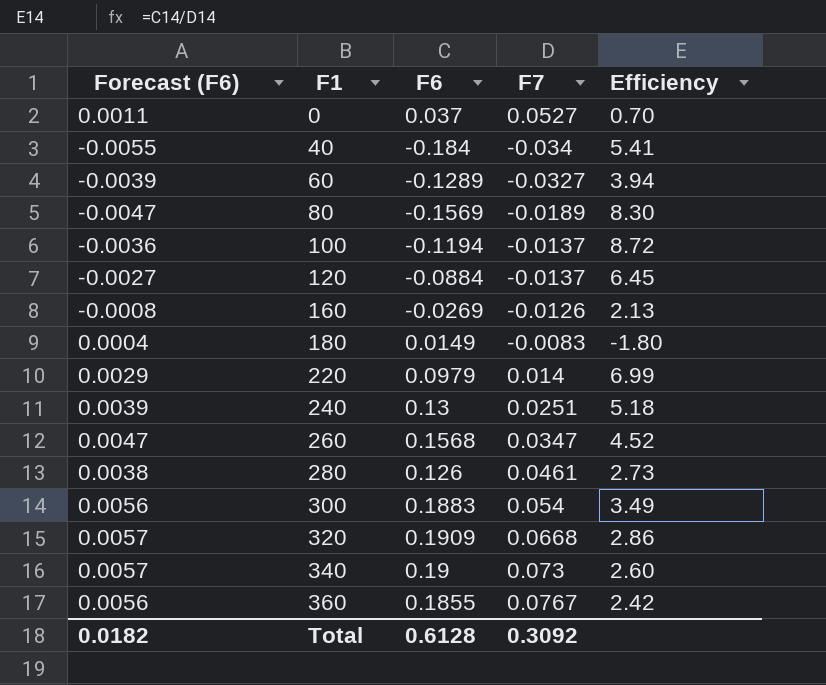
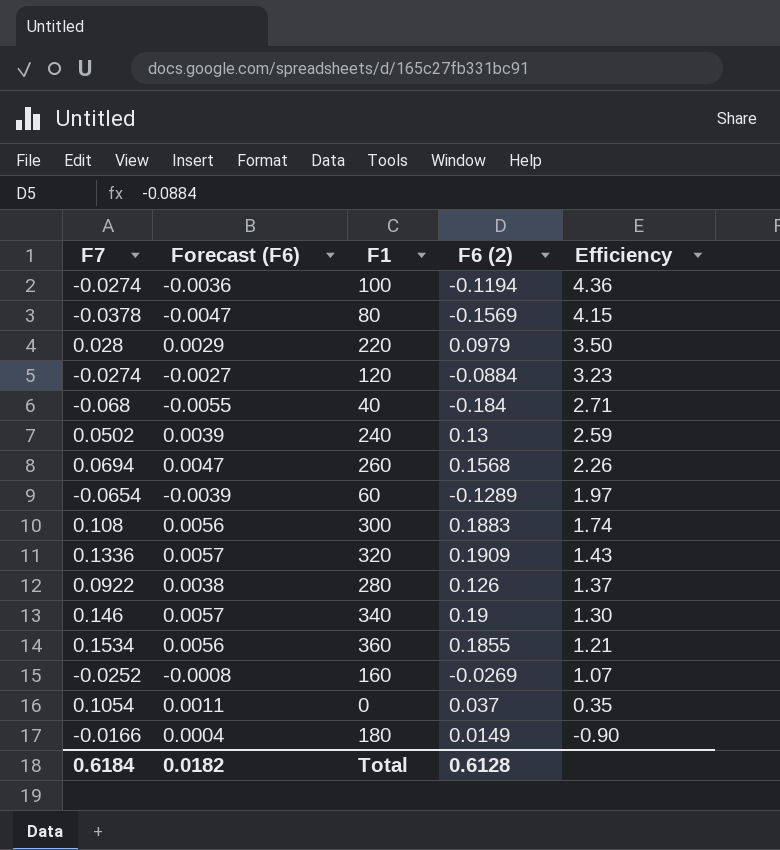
row order: F1 ascending -> Efficiency descending
column F7 | position: 4 -> 1
column name: F6 -> F6 (2)
100 | F7: -0.0137 -> -0.0274
100 | Efficiency: 8.72 -> 4.36
80 | F7: -0.0189 -> -0.0378
80 | Efficiency: 8.30 -> 4.15
220 | F7: 0.014 -> 0.028
220 | Efficiency: 6.99 -> 3.50
120 | F7: -0.0137 -> -0.0274
120 | Efficiency: 6.45 -> 3.23
40 | F7: -0.034 -> -0.068
40 | Efficiency: 5.41 -> 2.71
240 | F7: 0.0251 -> 0.0502
240 | Efficiency: 5.18 -> 2.59
260 | F7: 0.0347 -> 0.0694
260 | Efficiency: 4.52 -> 2.26
60 | F7: -0.0327 -> -0.0654
60 | Efficiency: 3.94 -> 1.97
300 | F7: 0.054 -> 0.108
300 | Efficiency: 3.49 -> 1.74
320 | F7: 0.0668 -> 0.1336
320 | Efficiency: 2.86 -> 1.43
280 | F7: 0.0461 -> 0.0922
280 | Efficiency: 2.73 -> 1.37
340 | F7: 0.073 -> 0.146
340 | Efficiency: 2.60 -> 1.30
360 | F7: 0.0767 -> 0.1534
360 | Efficiency: 2.42 -> 1.21
160 | F7: -0.0126 -> -0.0252
160 | Efficiency: 2.13 -> 1.07
0 | F7: 0.0527 -> 0.1054
0 | Efficiency: 0.70 -> 0.35
180 | F7: -0.0083 -> -0.0166
180 | Efficiency: -1.80 -> -0.90
Total | F7: 0.3092 -> 0.6184

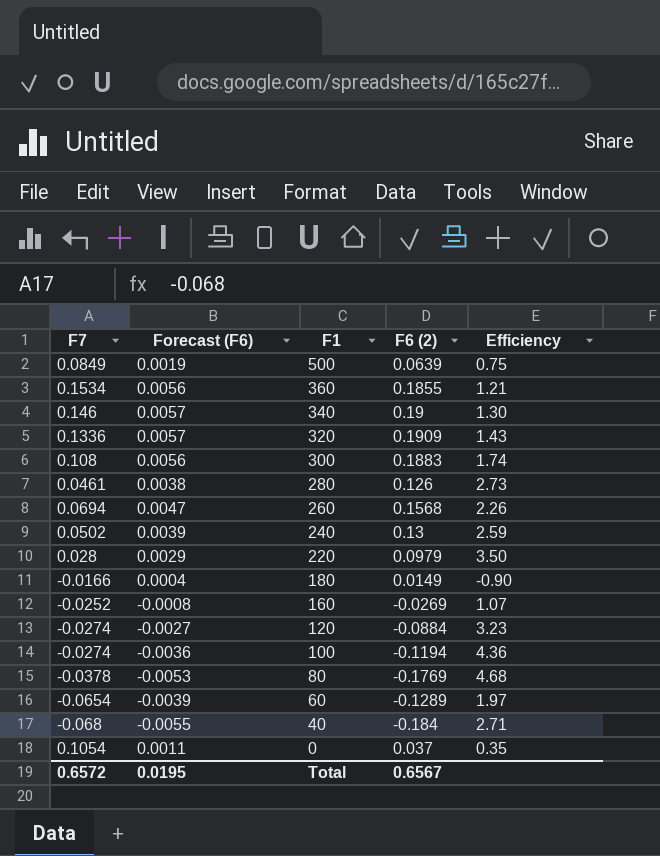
row order: Efficiency descending -> F1 descending
row 500: none -> 0.0849 | 0.0019 | 0.0639 | 0.75
280 | F7: 0.0922 -> 0.0461
280 | Efficiency: 1.37 -> 2.73
80 | Forecast (F6): -0.0047 -> -0.0053
80 | F6 (2): -0.1569 -> -0.1769
80 | Efficiency: 4.15 -> 4.68
Total | F7: 0.6184 -> 0.6572
Total | Forecast (F6): 0.0182 -> 0.0195
Total | F6 (2): 0.6128 -> 0.6567

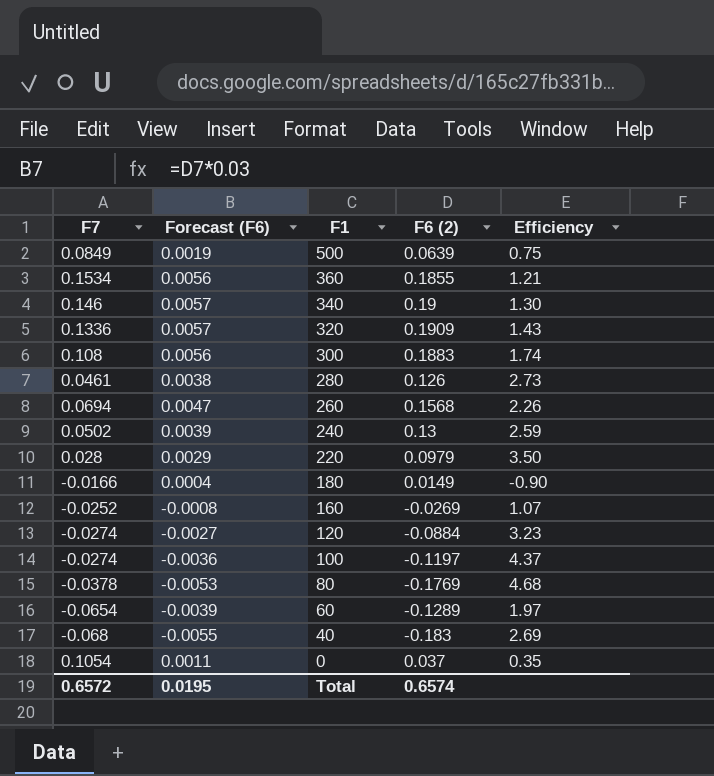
100 | F6 (2): -0.1194 -> -0.1197
100 | Efficiency: 4.36 -> 4.37
40 | F6 (2): -0.184 -> -0.183
40 | Efficiency: 2.71 -> 2.69
Total | F6 (2): 0.6567 -> 0.6574

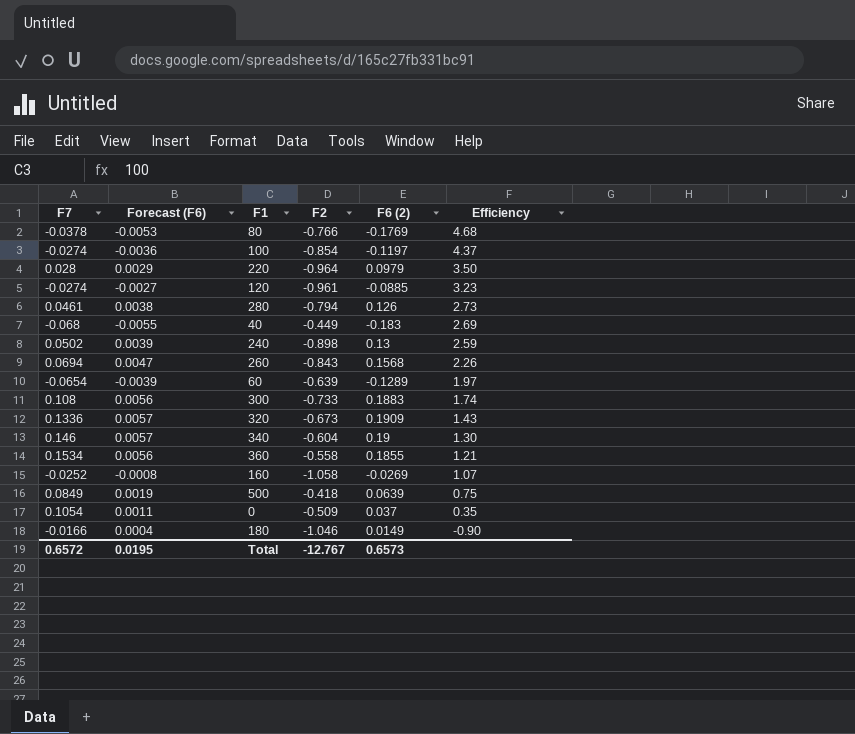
row order: F1 descending -> Efficiency descending
column F2 | position: none -> 4
120 | F6 (2): -0.0884 -> -0.0885
Total | F6 (2): 0.6574 -> 0.6573

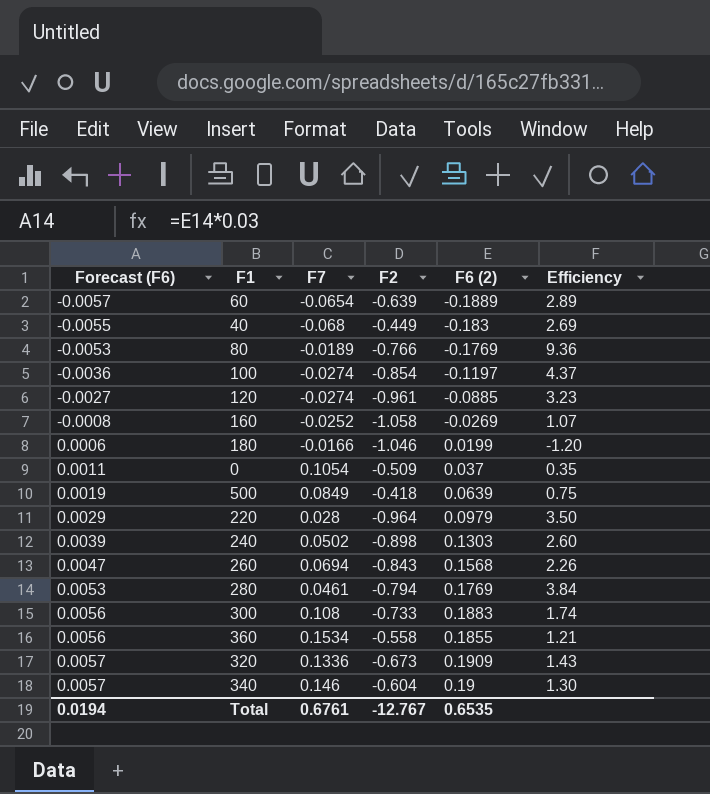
row order: Efficiency descending -> Forecast (F6) ascending
column F7 | position: 1 -> 3
60 | Forecast (F6): -0.0039 -> -0.0057
60 | F6 (2): -0.1289 -> -0.1889
60 | Efficiency: 1.97 -> 2.89
80 | F7: -0.0378 -> -0.0189
80 | Efficiency: 4.68 -> 9.36
180 | Forecast (F6): 0.0004 -> 0.0006
180 | F6 (2): 0.0149 -> 0.0199
180 | Efficiency: -0.90 -> -1.20
240 | F6 (2): 0.13 -> 0.1303
240 | Efficiency: 2.59 -> 2.60
280 | Forecast (F6): 0.0038 -> 0.0053
280 | F6 (2): 0.126 -> 0.1769
280 | Efficiency: 2.73 -> 3.84
Total | Forecast (F6): 0.0195 -> 0.0194
Total | F7: 0.6572 -> 0.6761
Total | F6 (2): 0.6573 -> 0.6535

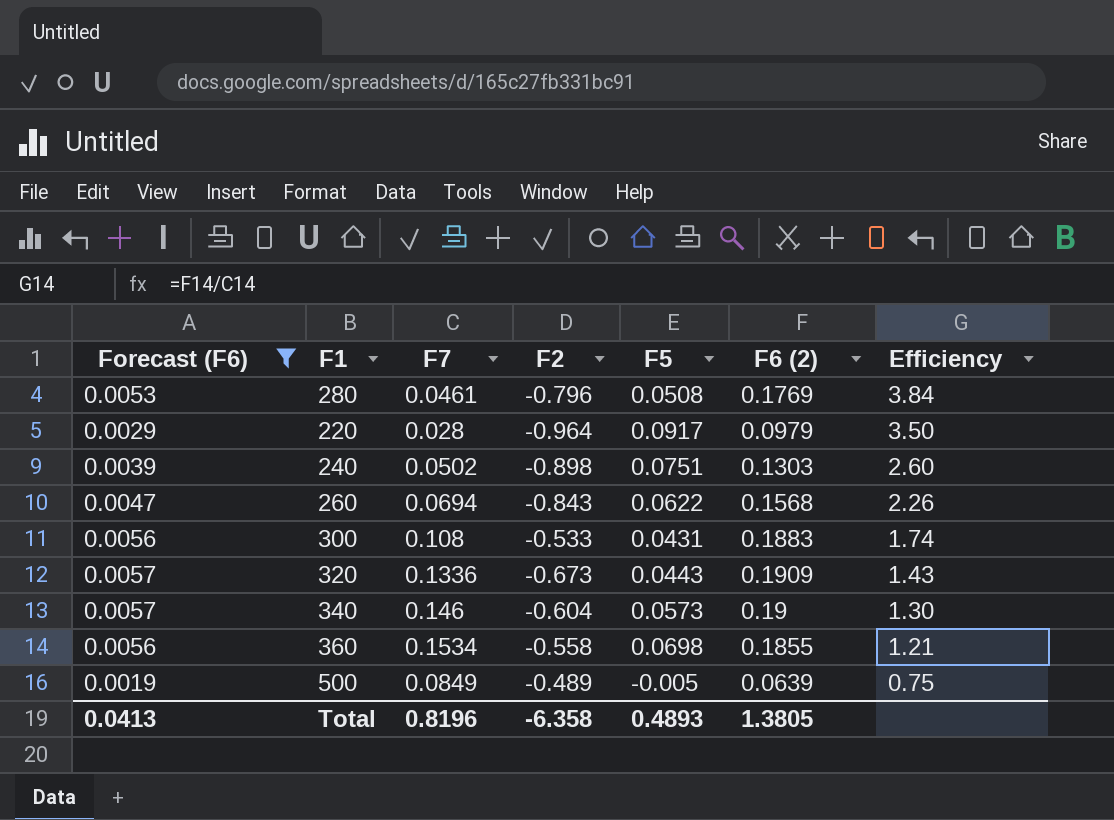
filter: none -> Forecast (F6) >= 0.0019
row order: Forecast (F6) ascending -> Efficiency descending
column F5 | position: none -> 5
280 | F2: -0.794 -> -0.796
300 | F2: -0.733 -> -0.533
500 | F2: -0.418 -> -0.489
Total | Forecast (F6): 0.0194 -> 0.0413
Total | F7: 0.6761 -> 0.8196
Total | F2: -12.767 -> -6.358
Total | F6 (2): 0.6535 -> 1.3805

